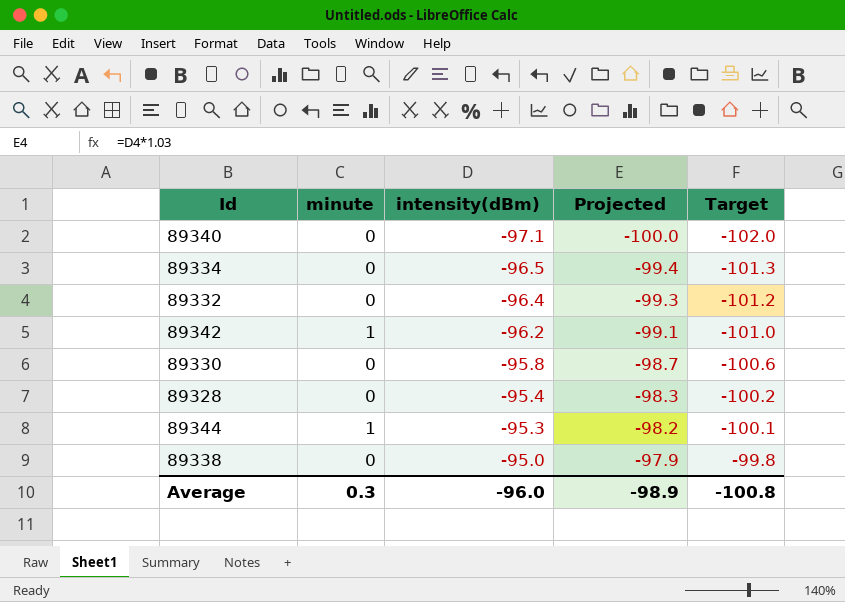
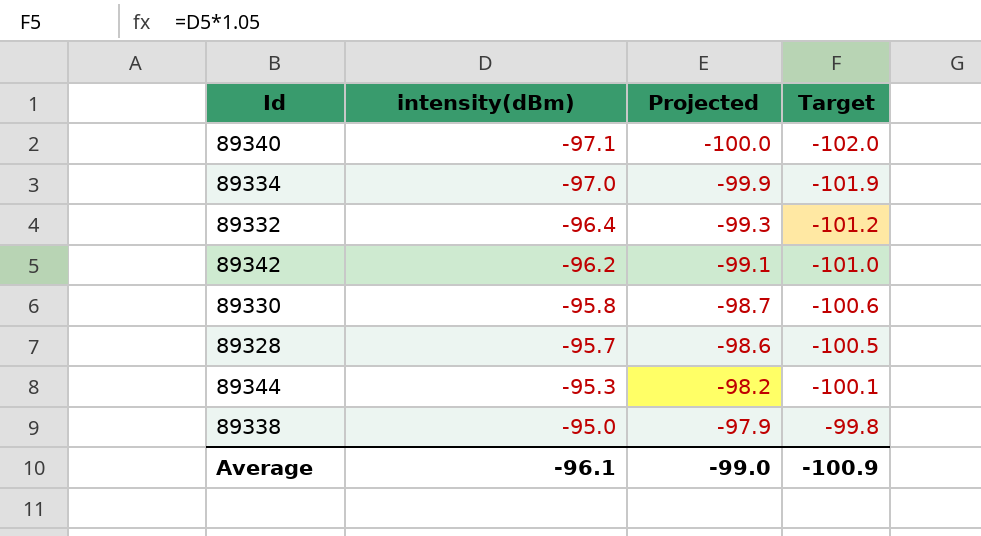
column minute | position: 2 -> none
89334 | intensity(dBm): -96.5 -> -97.0
89334 | Projected: -99.4 -> -99.9
89334 | Target: -101.3 -> -101.9
89328 | intensity(dBm): -95.4 -> -95.7
89328 | Projected: -98.3 -> -98.6
89328 | Target: -100.2 -> -100.5
Average | intensity(dBm): -96.0 -> -96.1
Average | Projected: -98.9 -> -99.0
Average | Target: -100.8 -> -100.9

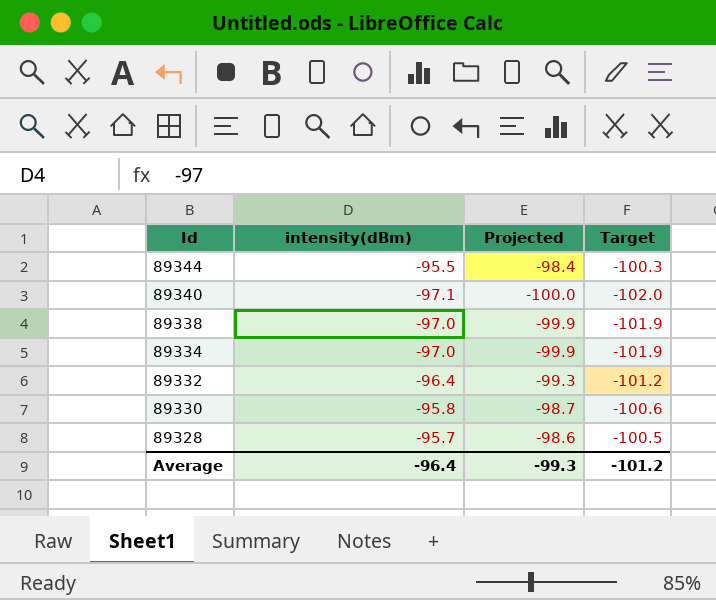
row order: intensity(dBm) ascending -> Id descending
row 89342: -96.2 | -99.1 | -101.0 -> none
89344 | intensity(dBm): -95.3 -> -95.5
89344 | Projected: -98.2 -> -98.4
89344 | Target: -100.1 -> -100.3
89338 | intensity(dBm): -95.0 -> -97.0
89338 | Projected: -97.9 -> -99.9
89338 | Target: -99.8 -> -101.9
Average | intensity(dBm): -96.1 -> -96.4
Average | Projected: -99.0 -> -99.3
Average | Target: -100.9 -> -101.2

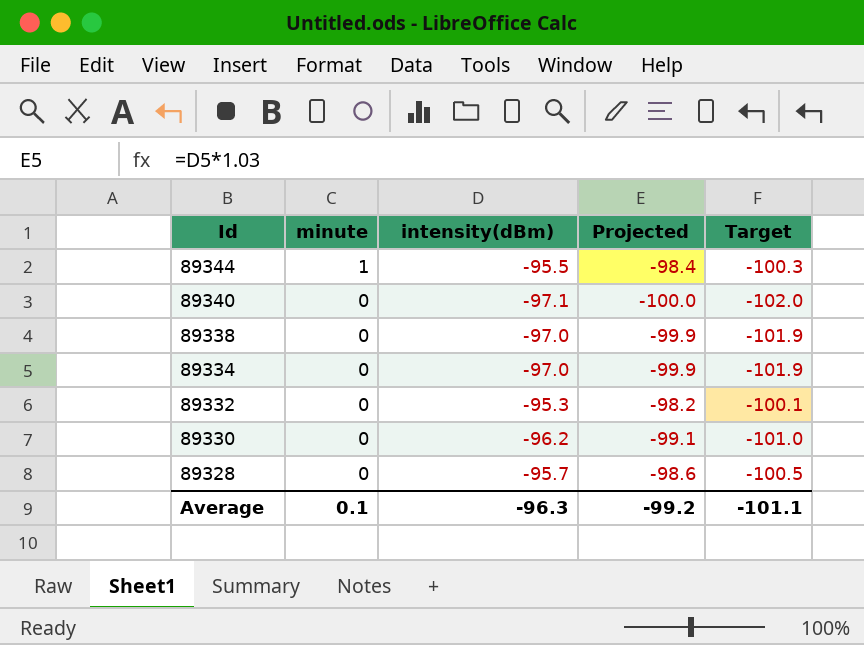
column minute | position: none -> 2
89332 | intensity(dBm): -96.4 -> -95.3
89332 | Projected: -99.3 -> -98.2
89332 | Target: -101.2 -> -100.1
89330 | intensity(dBm): -95.8 -> -96.2
89330 | Projected: -98.7 -> -99.1
89330 | Target: -100.6 -> -101.0
Average | intensity(dBm): -96.4 -> -96.3
Average | Projected: -99.3 -> -99.2
Average | Target: -101.2 -> -101.1

